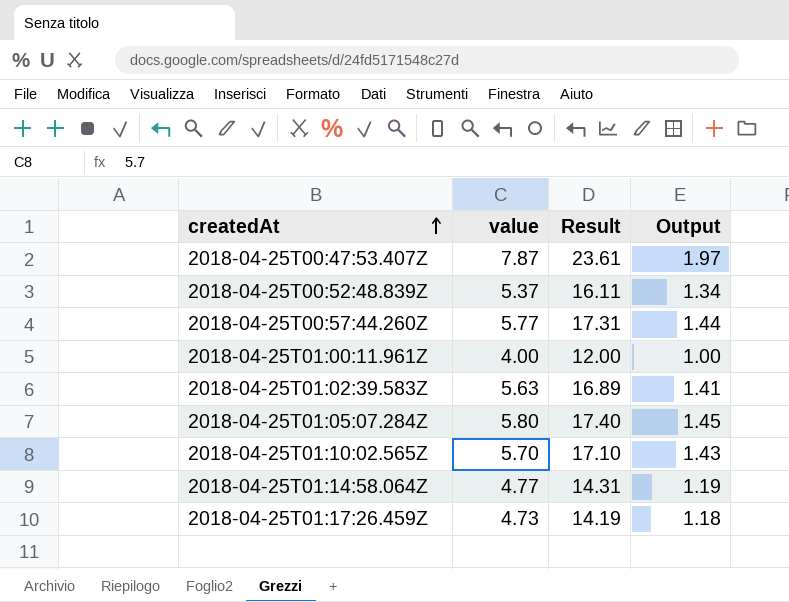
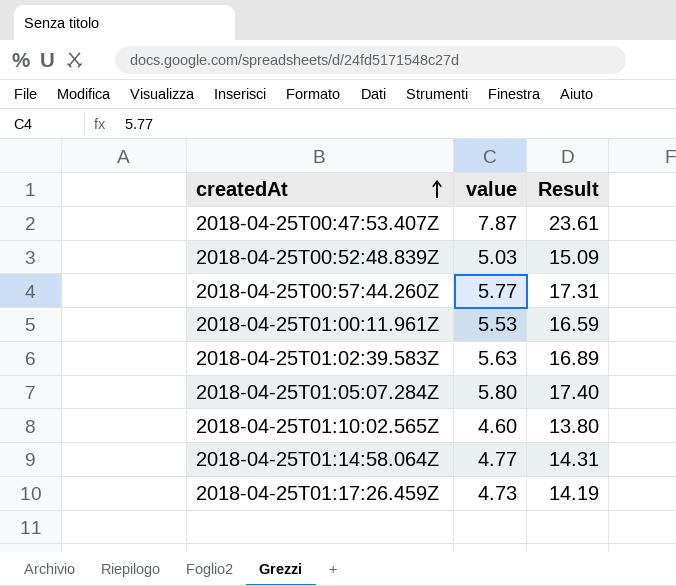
column Output | formula: [value] * 0.25 -> none
2018-04-25T00:52:48.839Z | value: 5.37 -> 5.03
2018-04-25T00:52:48.839Z | Result: 16.11 -> 15.09
2018-04-25T01:00:11.961Z | value: 4.00 -> 5.53
2018-04-25T01:00:11.961Z | Result: 12.00 -> 16.59
2018-04-25T01:10:02.565Z | value: 5.70 -> 4.60
2018-04-25T01:10:02.565Z | Result: 17.10 -> 13.80

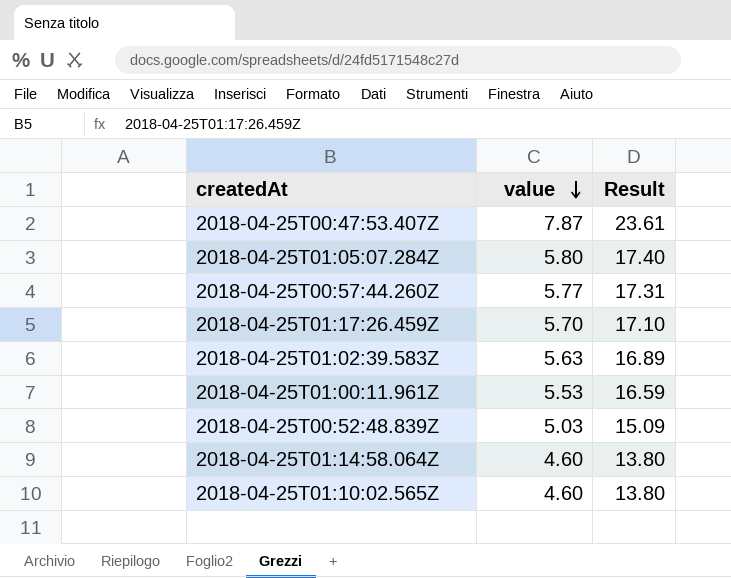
row order: createdAt ascending -> value descending
2018-04-25T01:17:26.459Z | value: 4.73 -> 5.70
2018-04-25T01:17:26.459Z | Result: 14.19 -> 17.10
2018-04-25T01:14:58.064Z | value: 4.77 -> 4.60
2018-04-25T01:14:58.064Z | Result: 14.31 -> 13.80

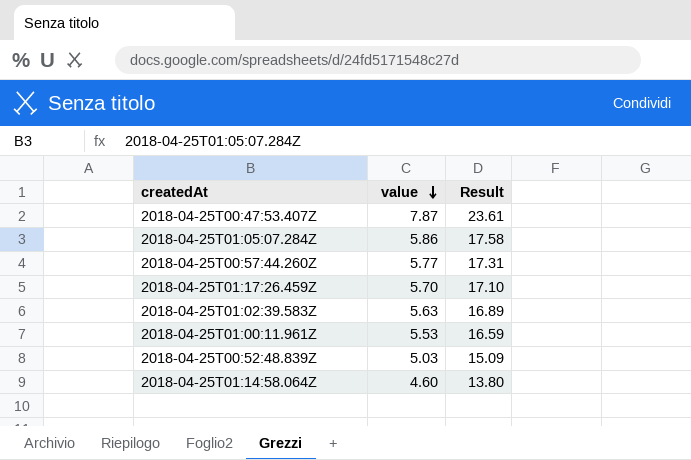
row 2018-04-25T01:10:02.565Z: 4.60 | 13.80 -> none
2018-04-25T01:05:07.284Z | value: 5.80 -> 5.86
2018-04-25T01:05:07.284Z | Result: 17.40 -> 17.58

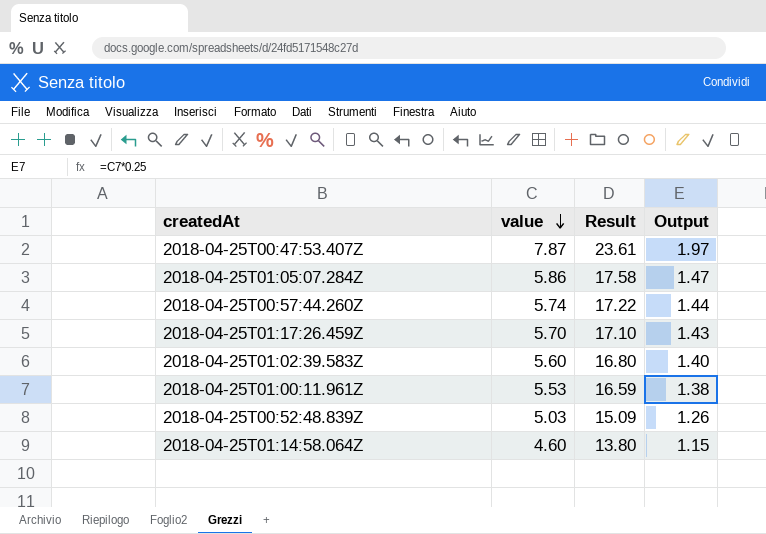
column Output | formula: none -> [value] * 0.25
2018-04-25T00:57:44.260Z | value: 5.77 -> 5.74
2018-04-25T00:57:44.260Z | Result: 17.31 -> 17.22
2018-04-25T01:02:39.583Z | value: 5.63 -> 5.60
2018-04-25T01:02:39.583Z | Result: 16.89 -> 16.80

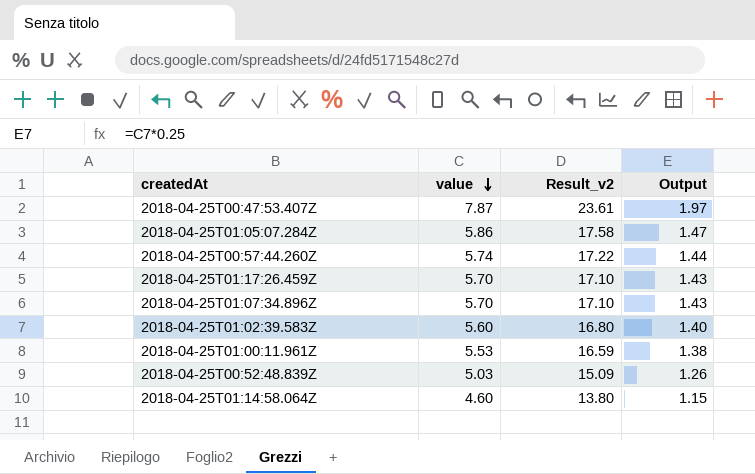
column name: Result -> Result_v2
row 2018-04-25T01:07:34.896Z: none -> 5.70 | 17.10 | 1.43

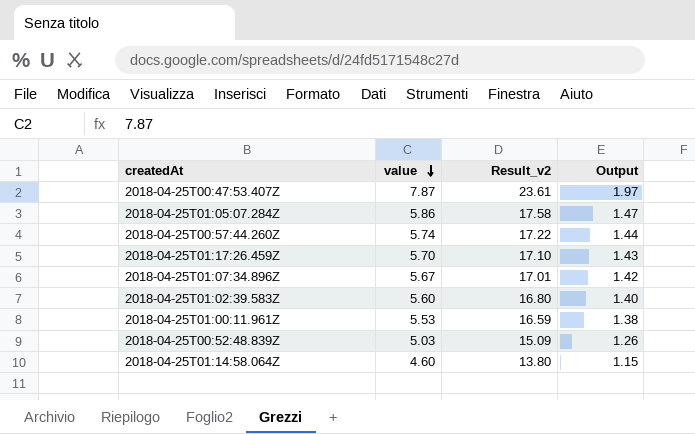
2018-04-25T01:07:34.896Z | value: 5.70 -> 5.67
2018-04-25T01:07:34.896Z | Result_v2: 17.10 -> 17.01
2018-04-25T01:07:34.896Z | Output: 1.43 -> 1.42

